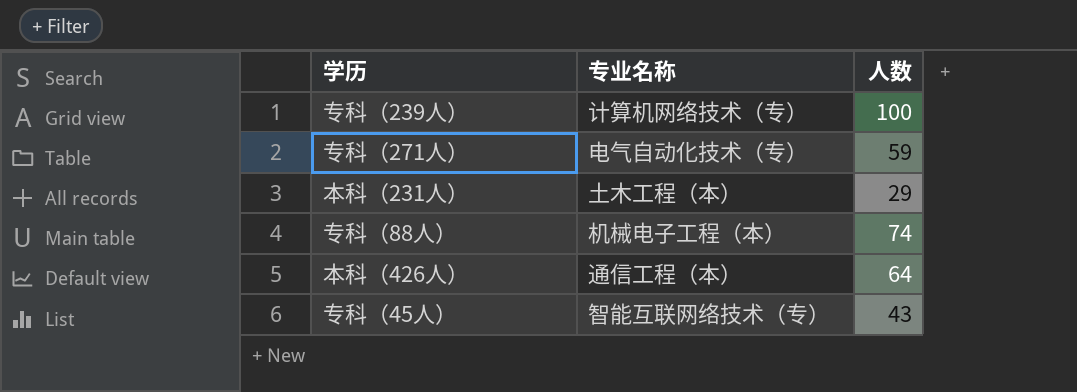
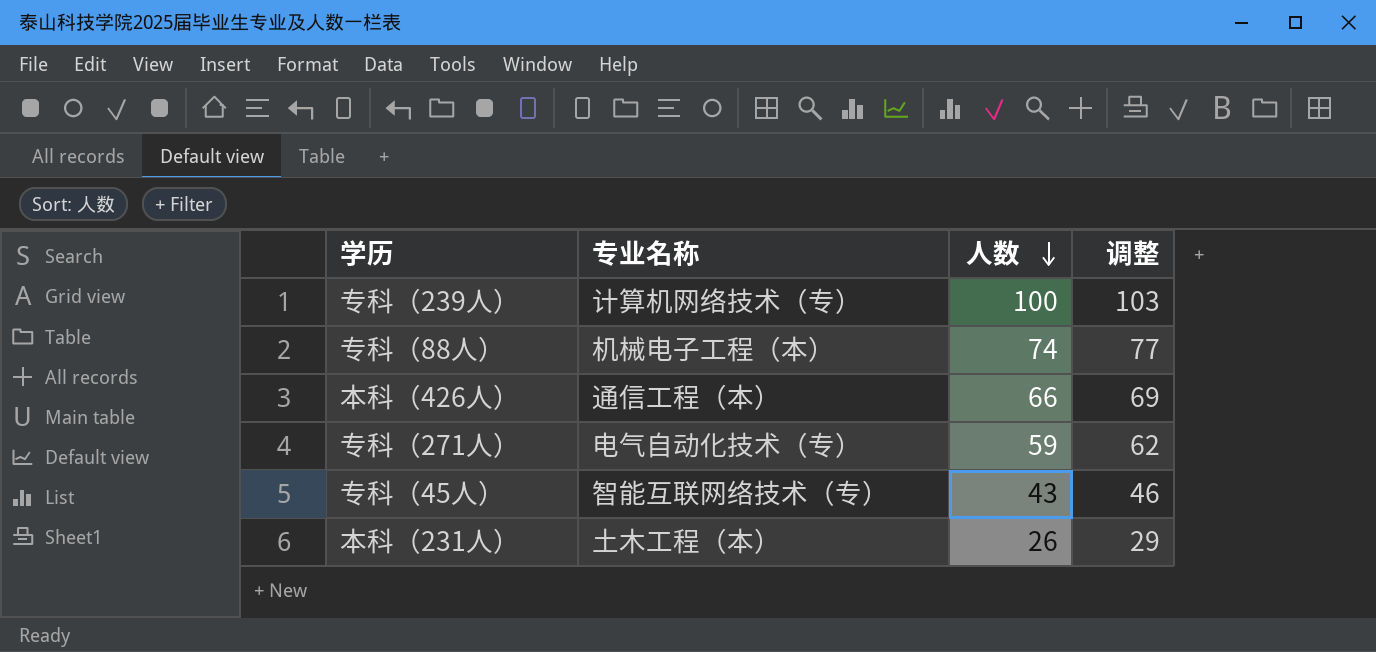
row order: none -> 人数 descending
column 调整 | formula: none -> [人数] + 3
本科（426人） | 人数: 64 -> 66
本科（231人） | 人数: 29 -> 26

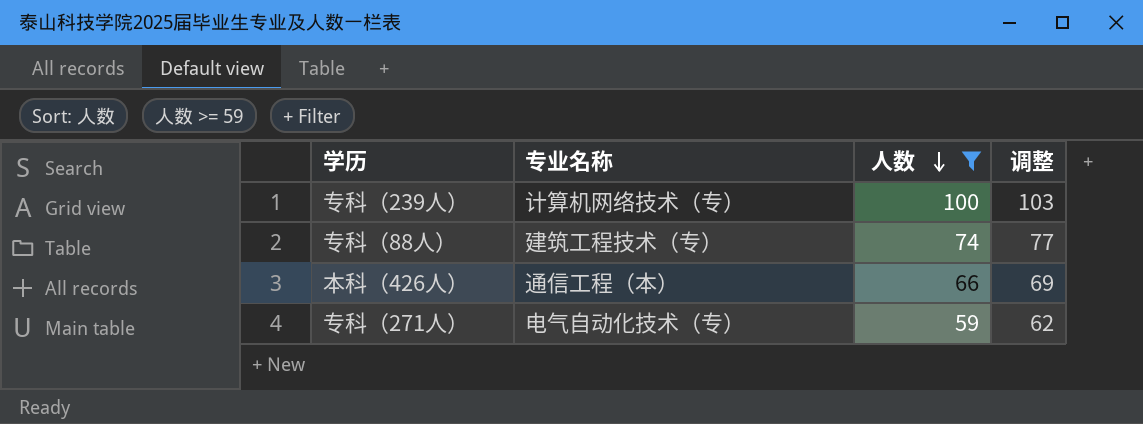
filter: none -> 人数 >= 59
专科（88人） | 专业名称: 机械电子工程（本） -> 建筑工程技术（专）

